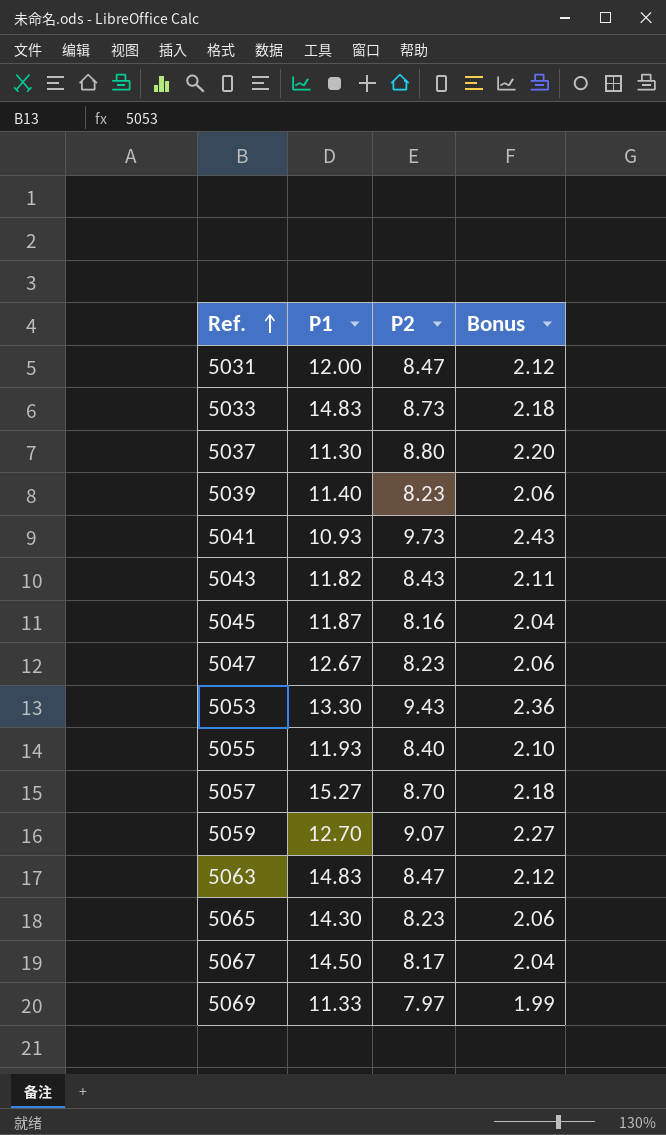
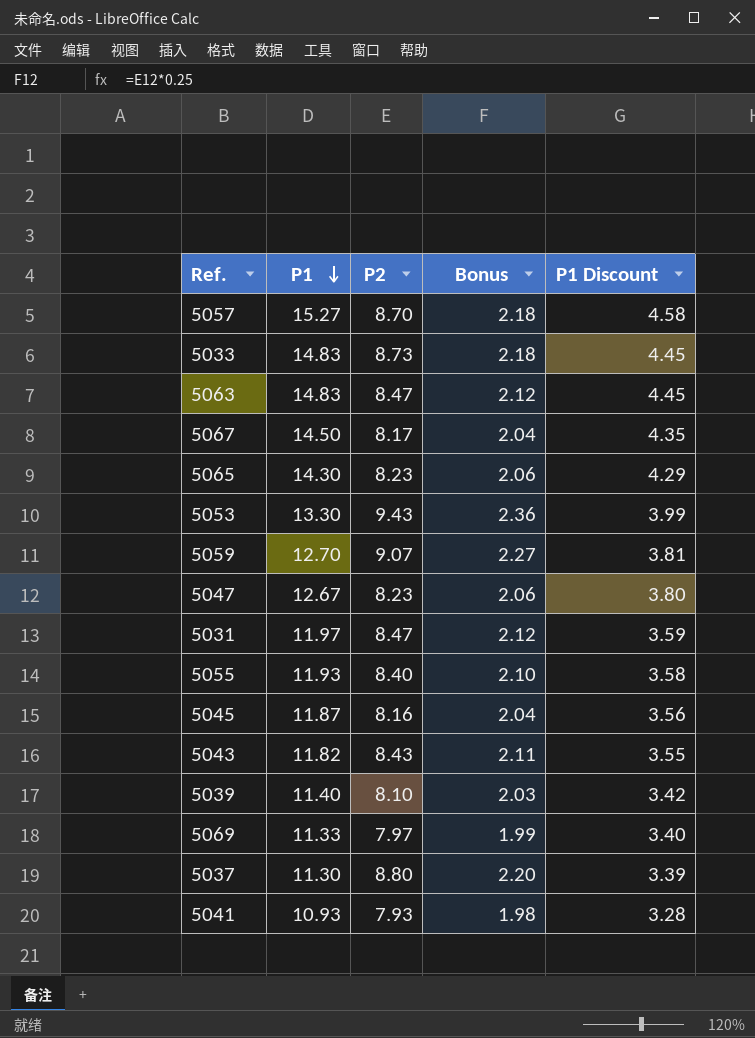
row order: Ref. ascending -> P1 descending
column P1 Discount | formula: none -> [P1] * 0.3
5031 | P1: 12.00 -> 11.97
5039 | P2: 8.23 -> 8.10
5039 | Bonus: 2.06 -> 2.03
5041 | P2: 9.73 -> 7.93
5041 | Bonus: 2.43 -> 1.98

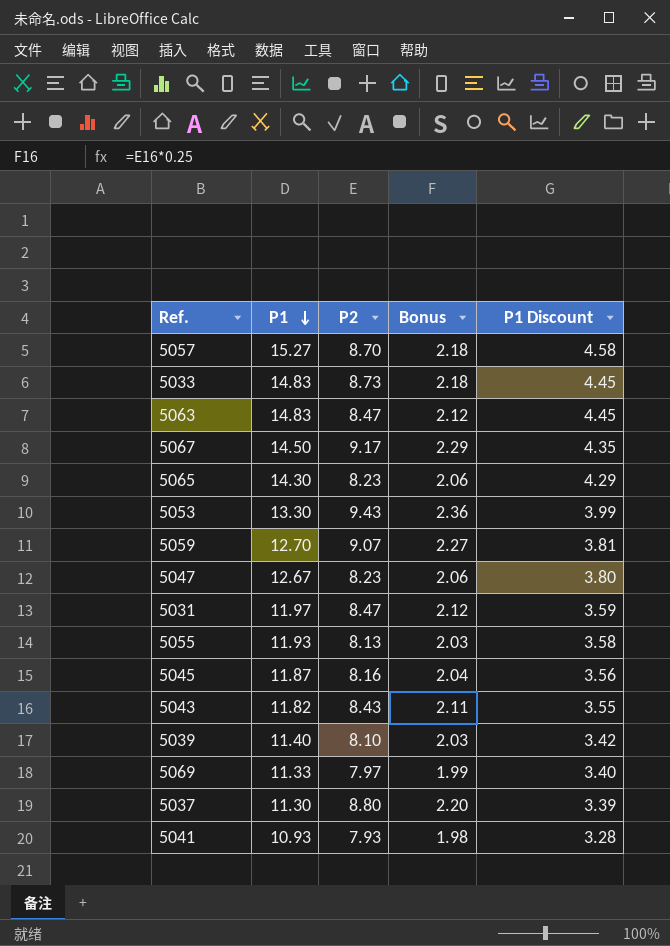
5067 | P2: 8.17 -> 9.17
5067 | Bonus: 2.04 -> 2.29
5055 | P2: 8.40 -> 8.13
5055 | Bonus: 2.10 -> 2.03

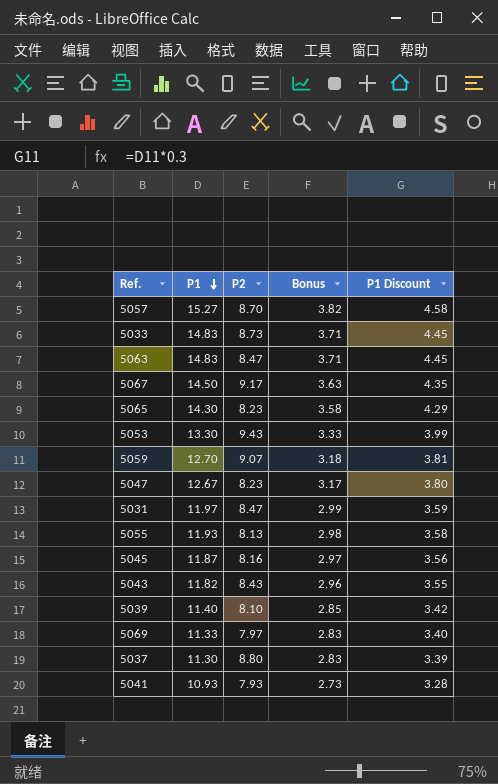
column Bonus | formula: [P2] * 0.25 -> [P1] * 0.25

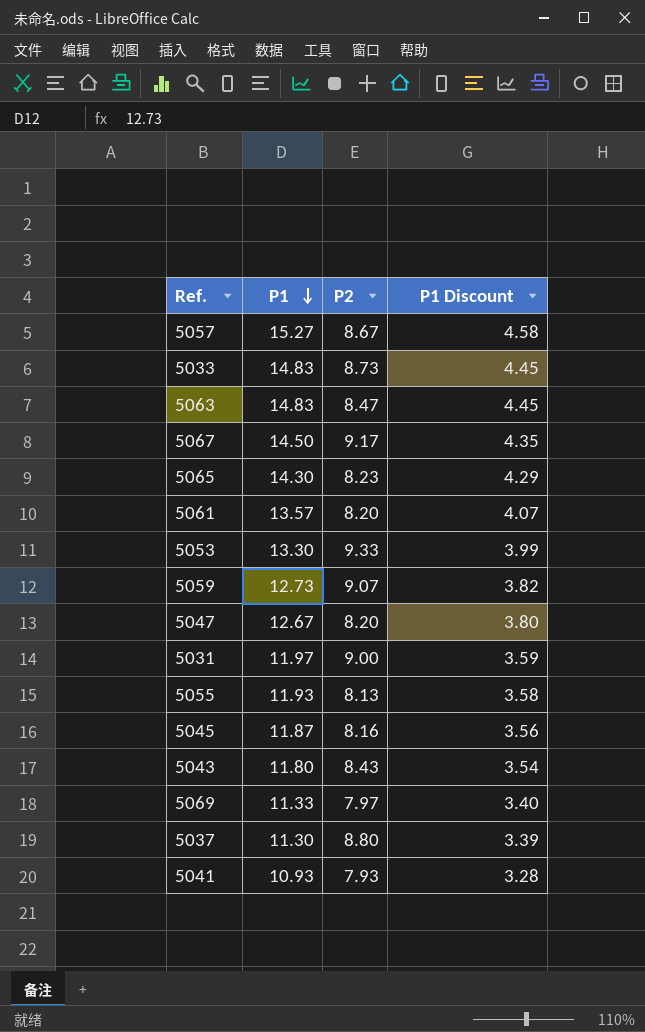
column Bonus | formula: [P1] * 0.25 -> none
row 5039: 11.40 | 8.10 | 2.85 | 3.42 -> none
5057 | P2: 8.70 -> 8.67
row 5061: none -> 13.57 | 8.20 | 4.07
5053 | P2: 9.43 -> 9.33
5059 | P1: 12.70 -> 12.73
5059 | P1 Discount: 3.81 -> 3.82
5047 | P2: 8.23 -> 8.20
5031 | P2: 8.47 -> 9.00
5043 | P1: 11.82 -> 11.80
5043 | P1 Discount: 3.55 -> 3.54

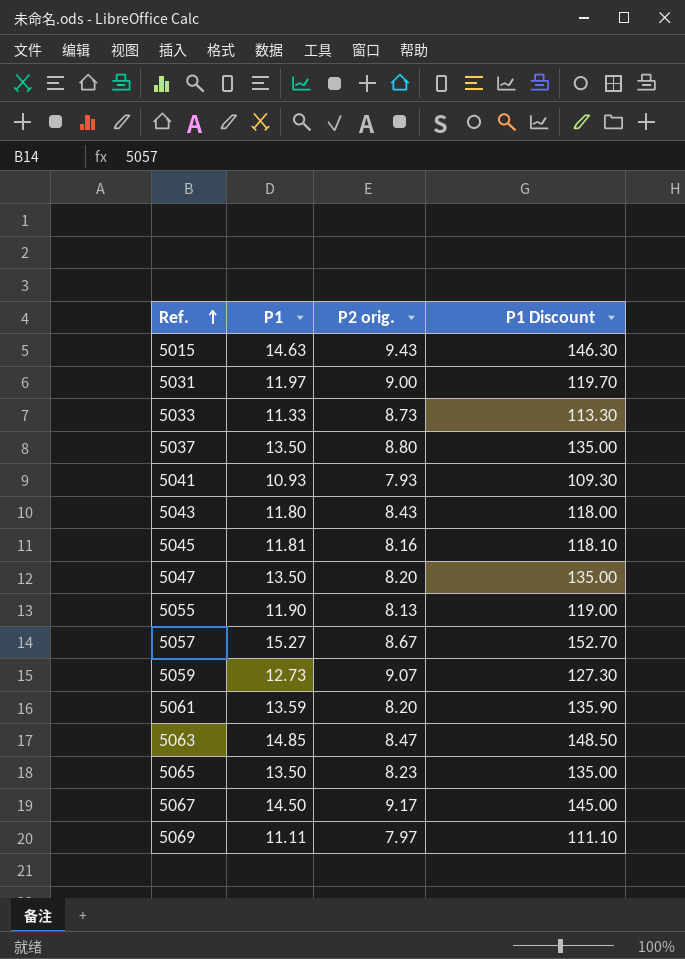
row order: P1 descending -> Ref. ascending
column name: P2 -> P2 orig.
column P1 Discount | formula: [P1] * 0.3 -> [P1] * 10
row 5053: 13.30 | 9.33 | 3.99 -> none
row 5015: none -> 14.63 | 9.43 | 146.30
5033 | P1: 14.83 -> 11.33
5037 | P1: 11.30 -> 13.50
5045 | P1: 11.87 -> 11.81
5047 | P1: 12.67 -> 13.50
5055 | P1: 11.93 -> 11.90
5061 | P1: 13.57 -> 13.59
5063 | P1: 14.83 -> 14.85
5065 | P1: 14.30 -> 13.50
5069 | P1: 11.33 -> 11.11

